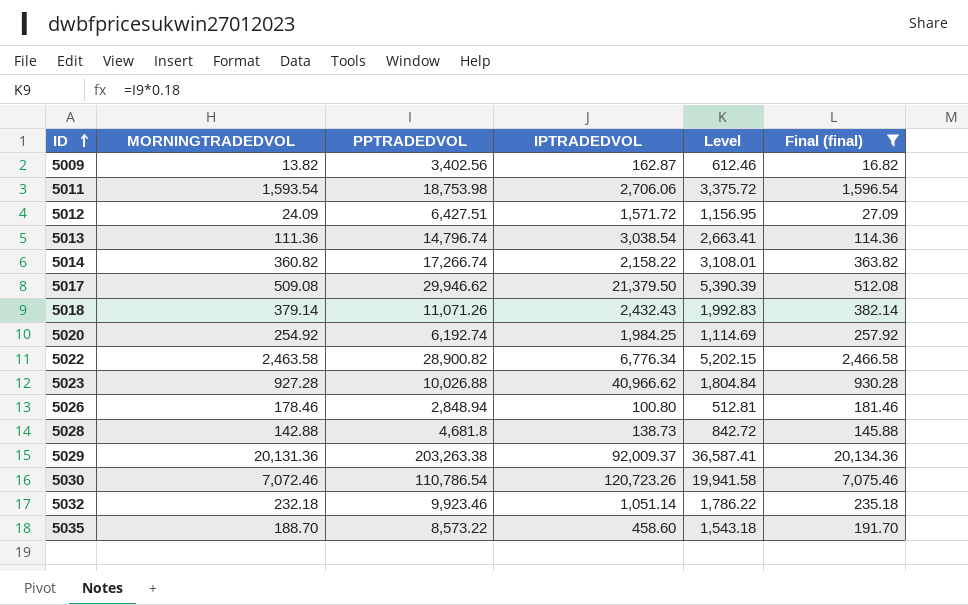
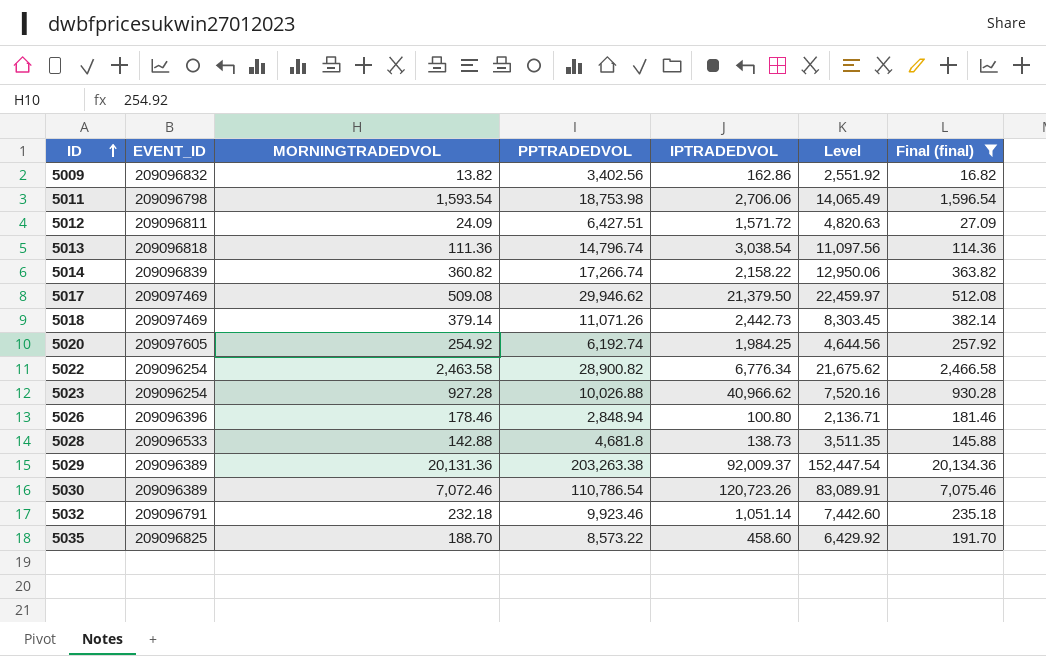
column EVENT_ID | position: none -> 2
column Level | formula: [PPTRADEDVOL] * 0.18 -> [PPTRADEDVOL] * 0.75
5009 | IPTRADEDVOL: 162.87 -> 162.86
5018 | IPTRADEDVOL: 2,432.43 -> 2,442.73

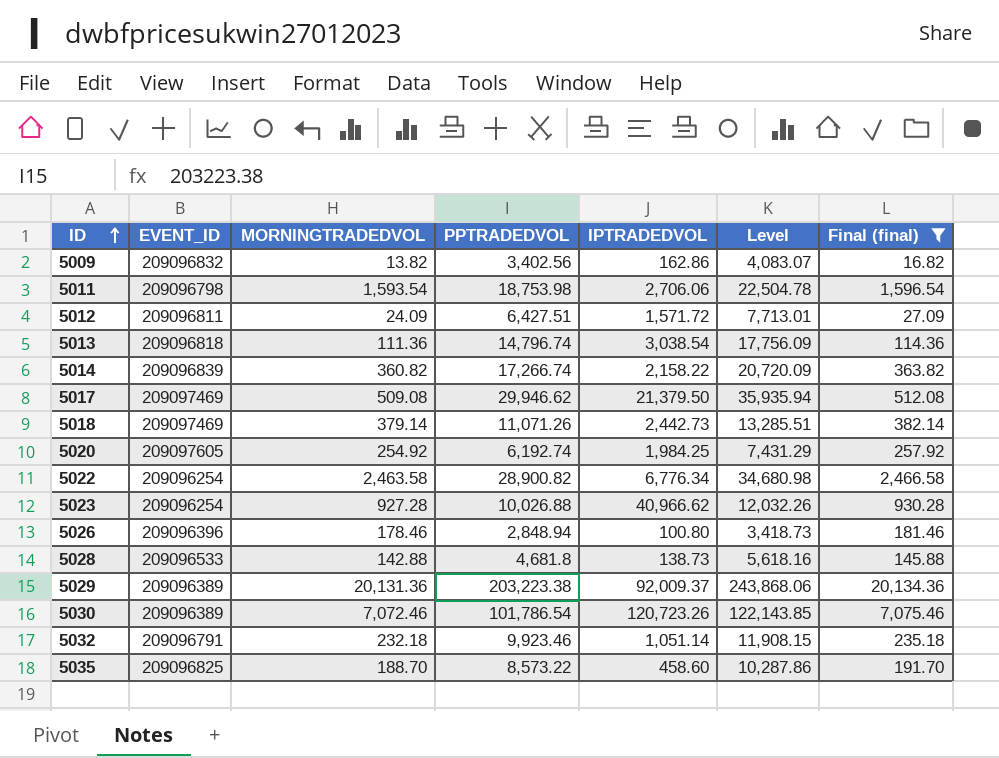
column Level | formula: [PPTRADEDVOL] * 0.75 -> [PPTRADEDVOL] * 1.2
5029 | PPTRADEDVOL: 203,263.38 -> 203,223.38
5030 | PPTRADEDVOL: 110,786.54 -> 101,786.54

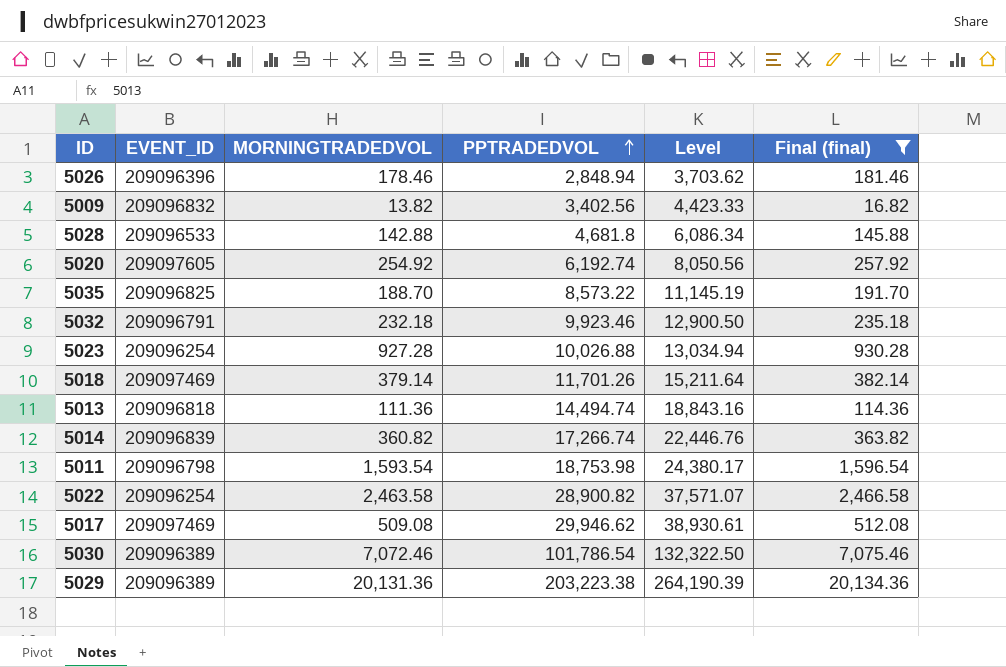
row order: ID ascending -> PPTRADEDVOL ascending
column IPTRADEDVOL | position: 5 -> none
column Level | formula: [PPTRADEDVOL] * 1.2 -> [PPTRADEDVOL] * 1.3
row 5012: 209096811 | 24.09 | 6,427.51 | 1,571.72 | 7,713.01 | 27.09 -> none
5018 | PPTRADEDVOL: 11,071.26 -> 11,701.26
5013 | PPTRADEDVOL: 14,796.74 -> 14,494.74

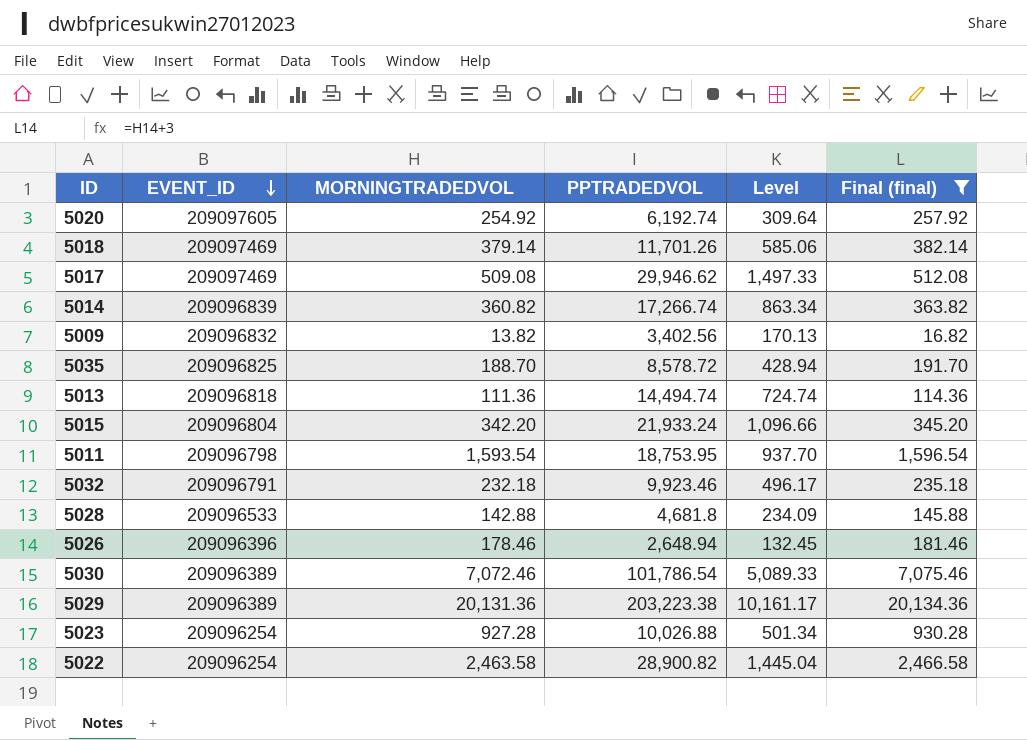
row order: PPTRADEDVOL ascending -> EVENT_ID descending
column Level | formula: [PPTRADEDVOL] * 1.3 -> [PPTRADEDVOL] * 0.05
5035 | PPTRADEDVOL: 8,573.22 -> 8,578.72
row 5015: none -> 209096804 | 342.20 | 21,933.24 | 1,096.66 | 345.20
5011 | PPTRADEDVOL: 18,753.98 -> 18,753.95
5026 | PPTRADEDVOL: 2,848.94 -> 2,648.94

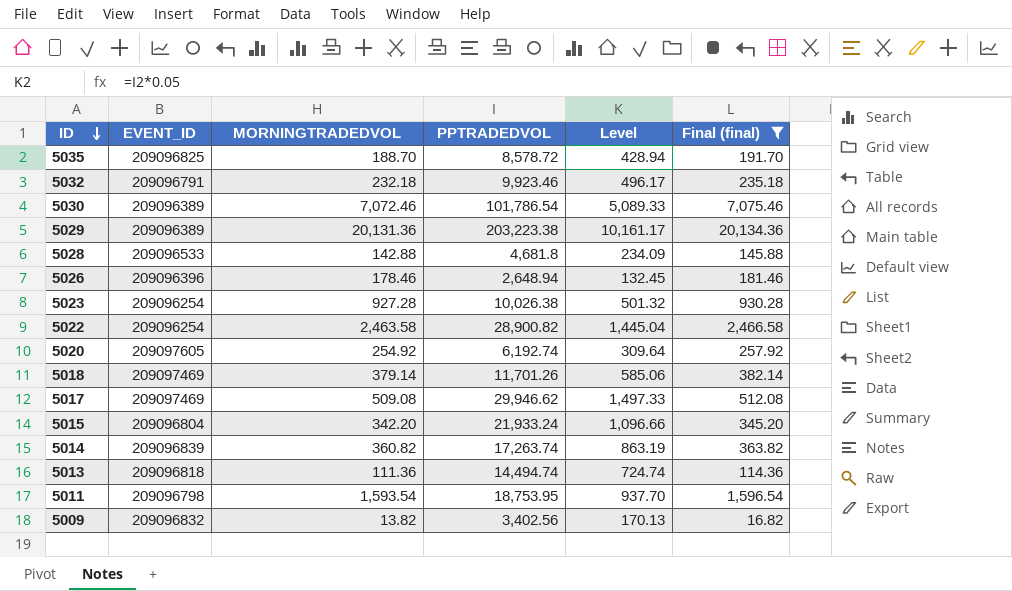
row order: EVENT_ID descending -> ID descending
5023 | PPTRADEDVOL: 10,026.88 -> 10,026.38
5023 | Level: 501.34 -> 501.32
5014 | PPTRADEDVOL: 17,266.74 -> 17,263.74
5014 | Level: 863.34 -> 863.19

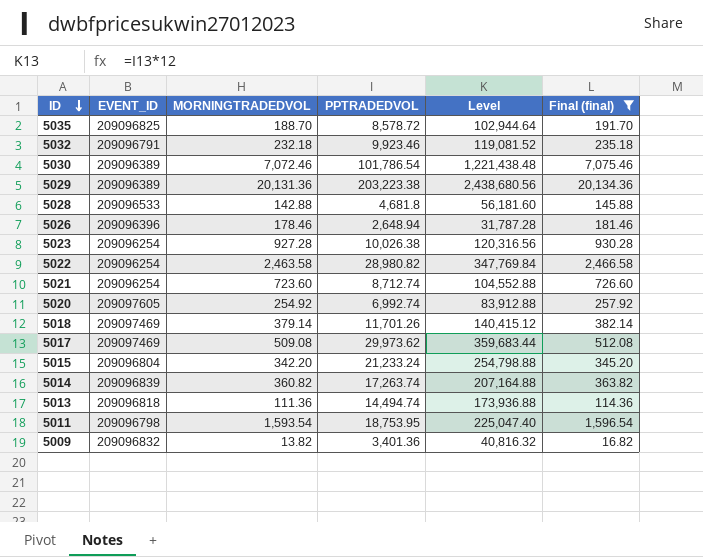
column Level | formula: [PPTRADEDVOL] * 0.05 -> [PPTRADEDVOL] * 12
5022 | PPTRADEDVOL: 28,900.82 -> 28,980.82
row 5021: none -> 209096254 | 723.60 | 8,712.74 | 104,552.88 | 726.60
5020 | PPTRADEDVOL: 6,192.74 -> 6,992.74
5017 | PPTRADEDVOL: 29,946.62 -> 29,973.62
5015 | PPTRADEDVOL: 21,933.24 -> 21,233.24
5009 | PPTRADEDVOL: 3,402.56 -> 3,401.36

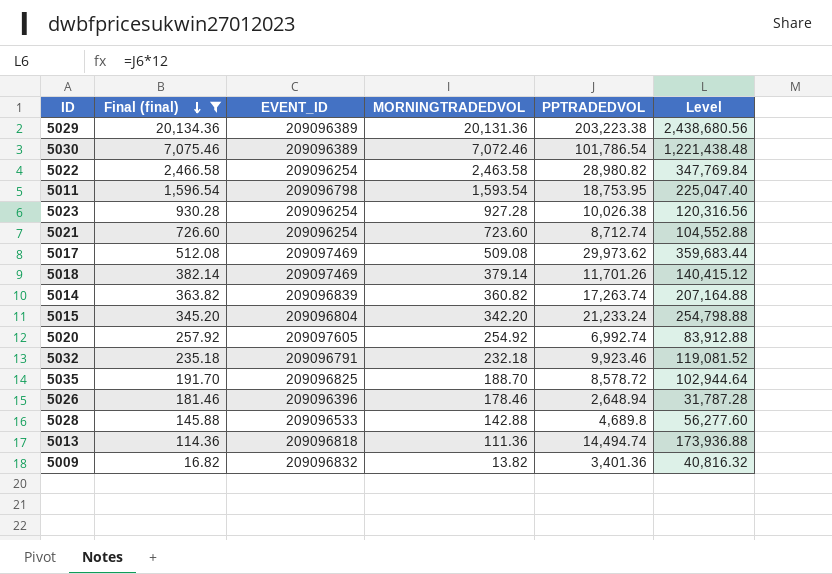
row order: ID descending -> Final (final) descending
column Final (final) | position: 6 -> 2
5028 | PPTRADEDVOL: 4,681.8 -> 4,689.8
5028 | Level: 56,181.60 -> 56,277.60

